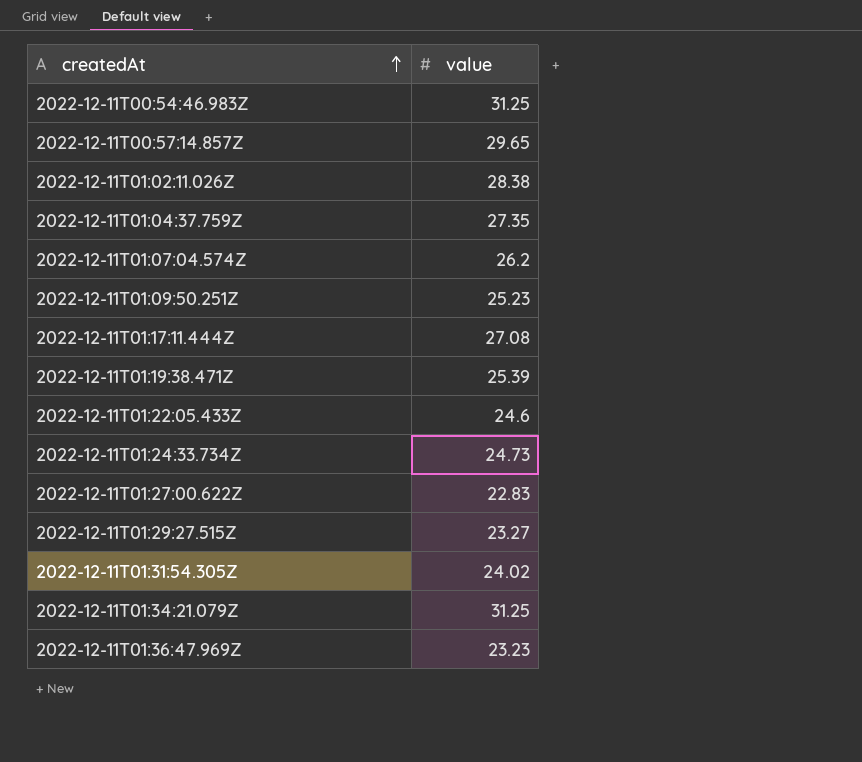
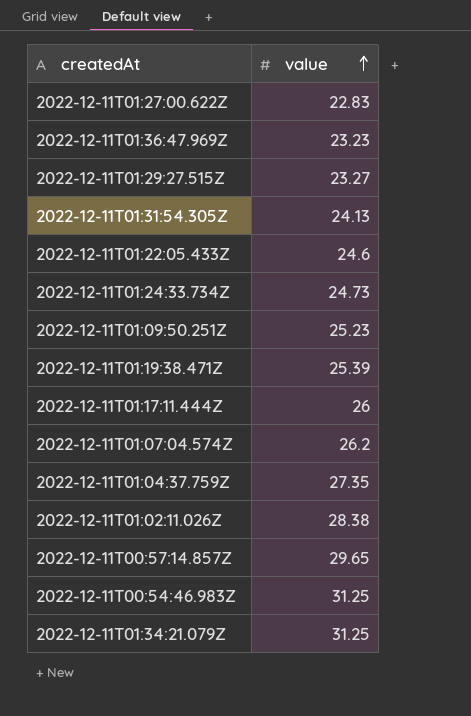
row order: createdAt ascending -> value ascending
2022-12-11T01:31:54.305Z | value: 24.02 -> 24.13
2022-12-11T01:17:11.444Z | value: 27.08 -> 26

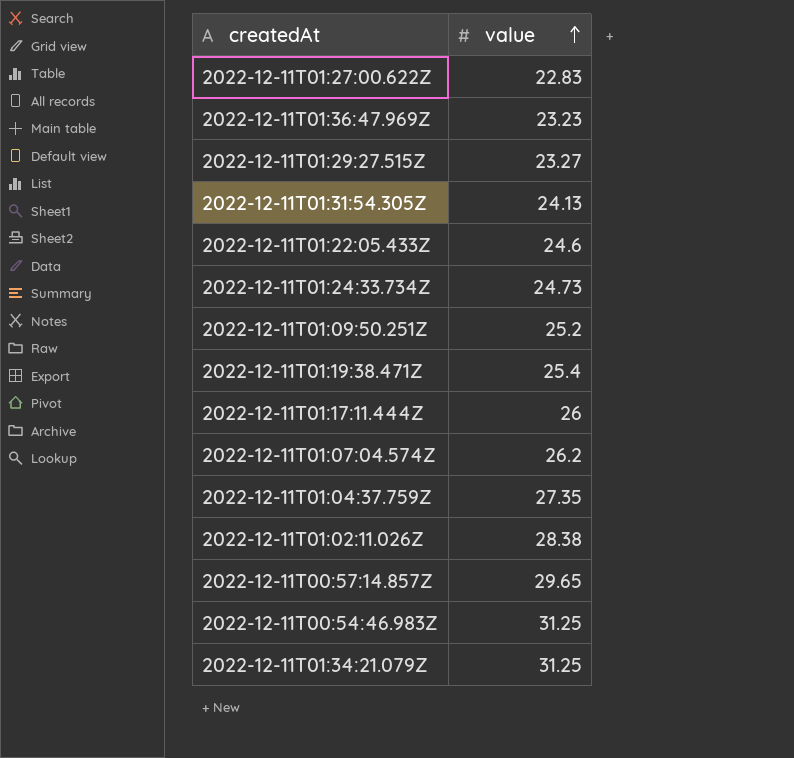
2022-12-11T01:09:50.251Z | value: 25.23 -> 25.2
2022-12-11T01:19:38.471Z | value: 25.39 -> 25.4

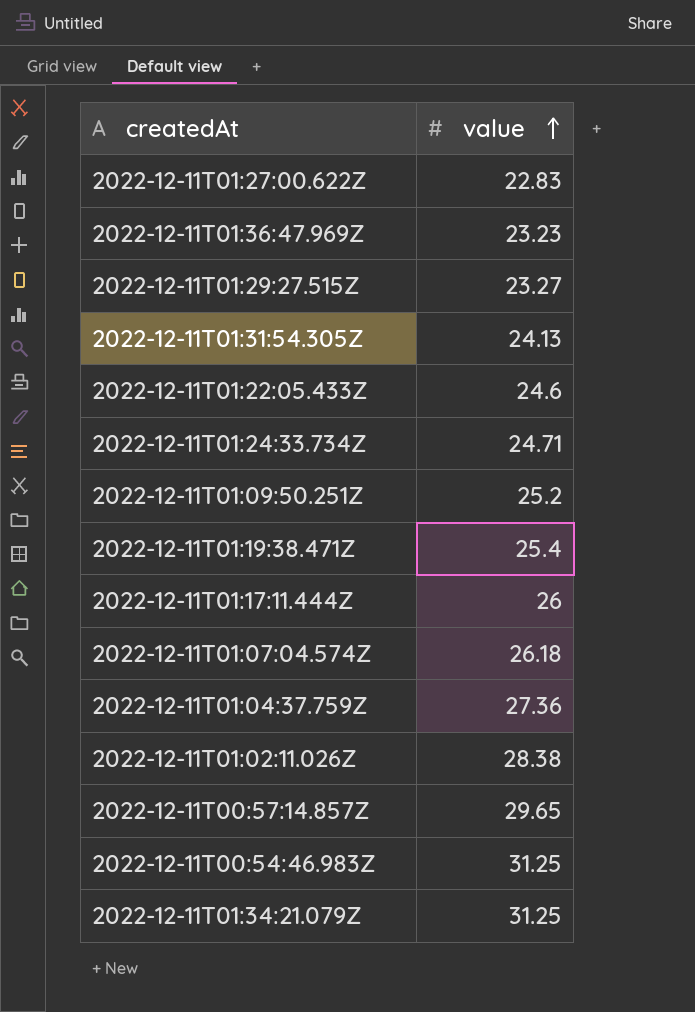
2022-12-11T01:24:33.734Z | value: 24.73 -> 24.71
2022-12-11T01:07:04.574Z | value: 26.2 -> 26.18
2022-12-11T01:04:37.759Z | value: 27.35 -> 27.36

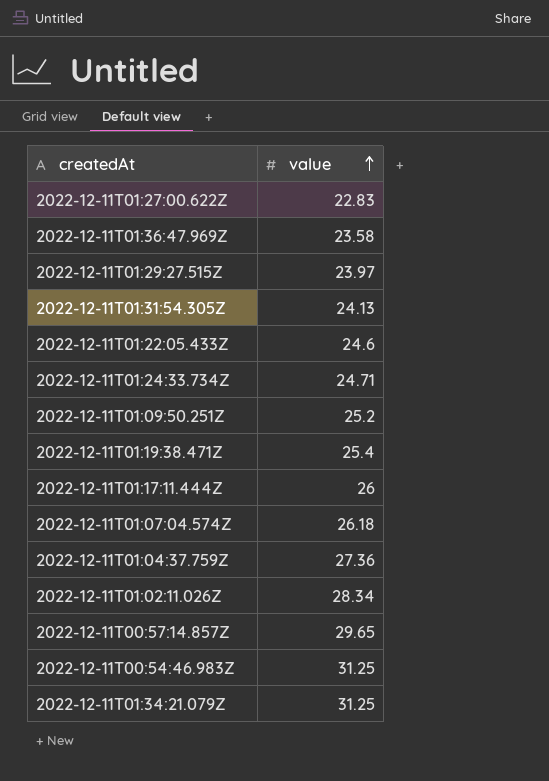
2022-12-11T01:36:47.969Z | value: 23.23 -> 23.58
2022-12-11T01:29:27.515Z | value: 23.27 -> 23.97
2022-12-11T01:02:11.026Z | value: 28.38 -> 28.34

